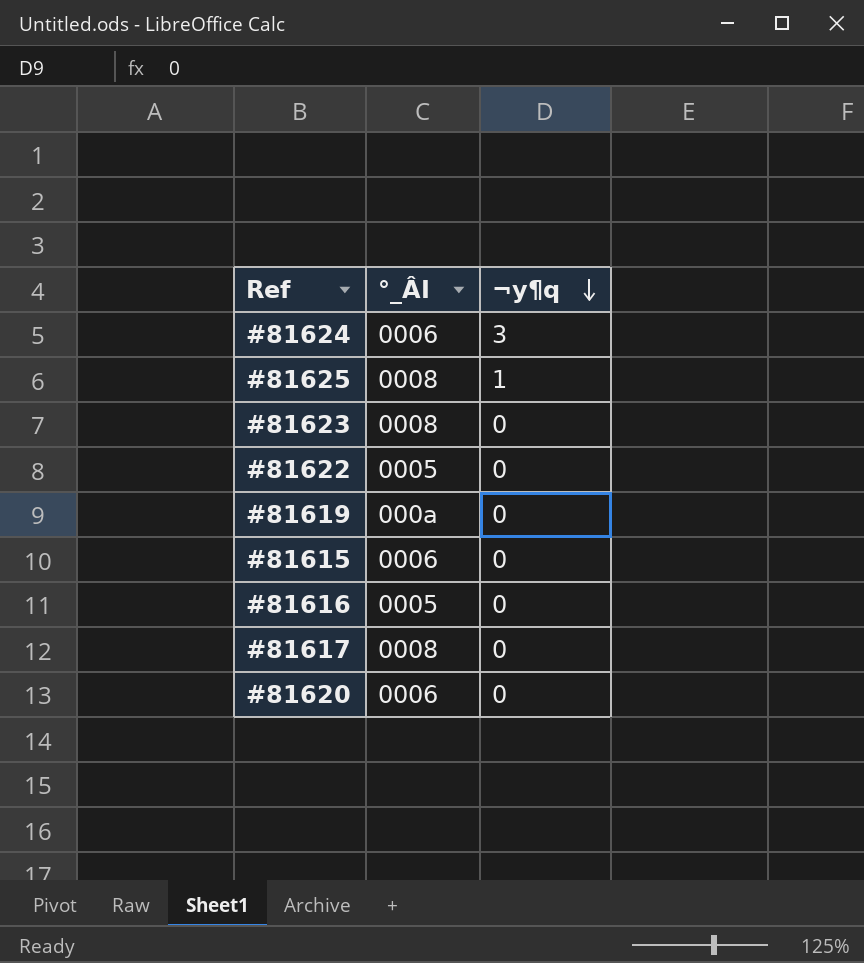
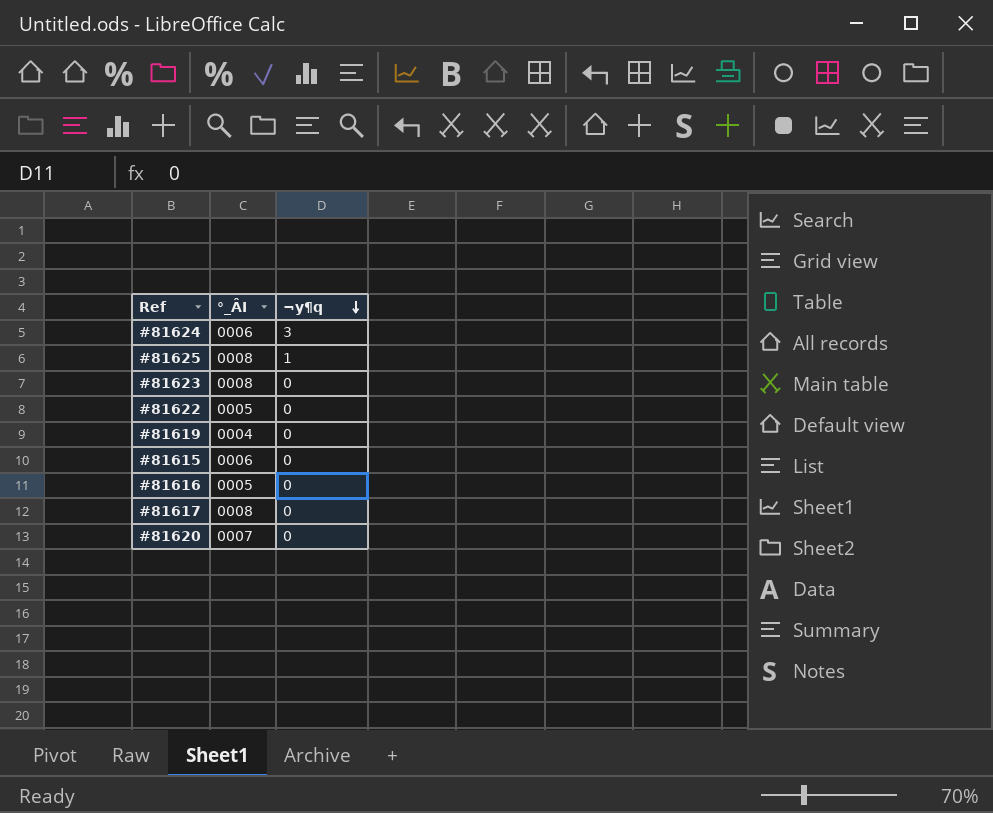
#81619 | °_ÂI: 000a -> 0004
#81620 | °_ÂI: 0006 -> 0007

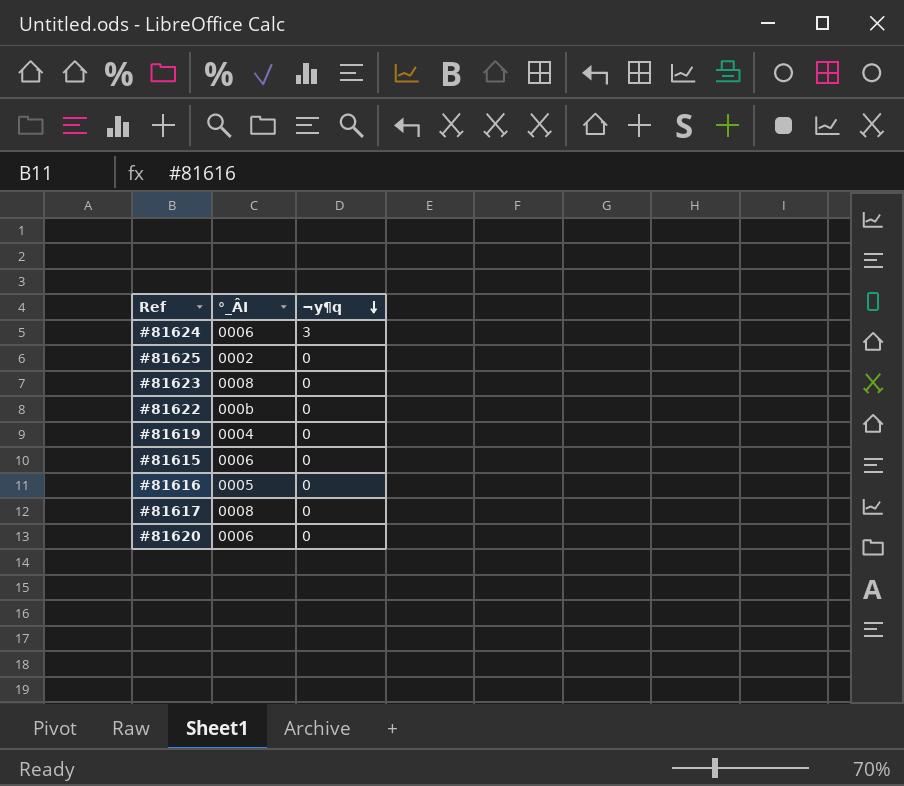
#81625 | °_ÂI: 0008 -> 0002
#81625 | ¬y¶q: 1 -> 0
#81622 | °_ÂI: 0005 -> 000b
#81620 | °_ÂI: 0007 -> 0006

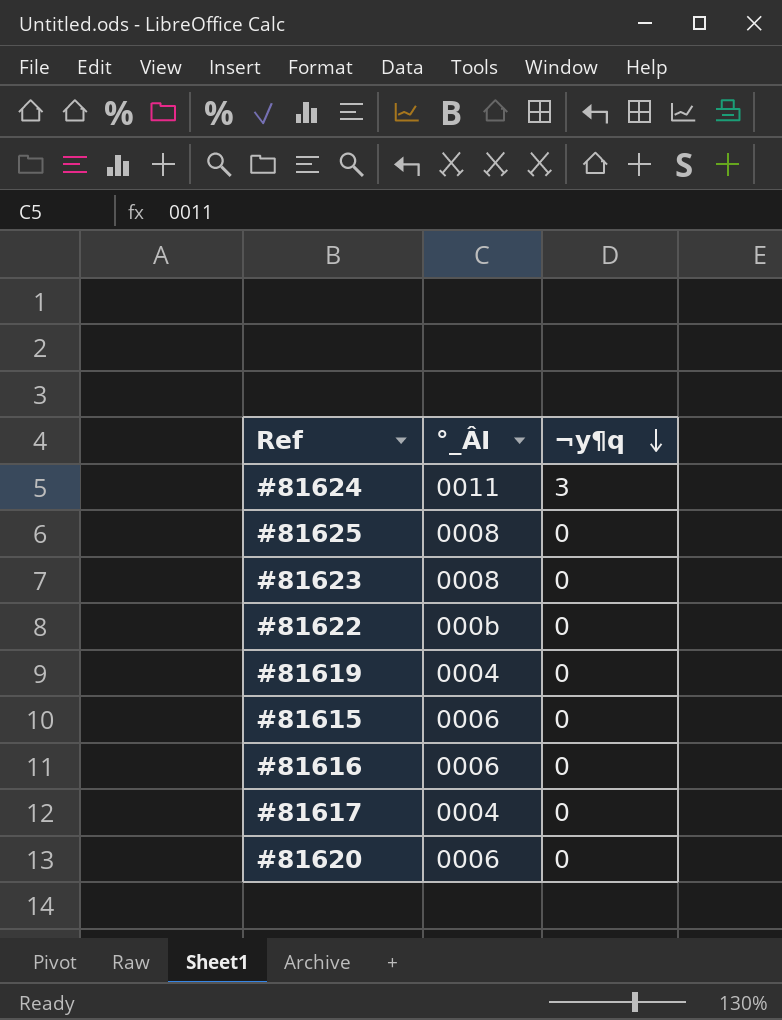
#81624 | °_ÂI: 0006 -> 0011
#81625 | °_ÂI: 0002 -> 0008
#81616 | °_ÂI: 0005 -> 0006
#81617 | °_ÂI: 0008 -> 0004

